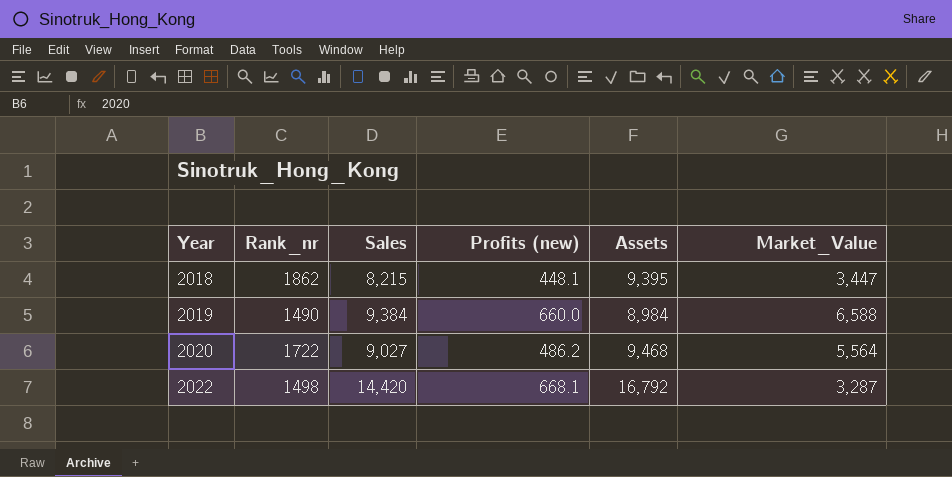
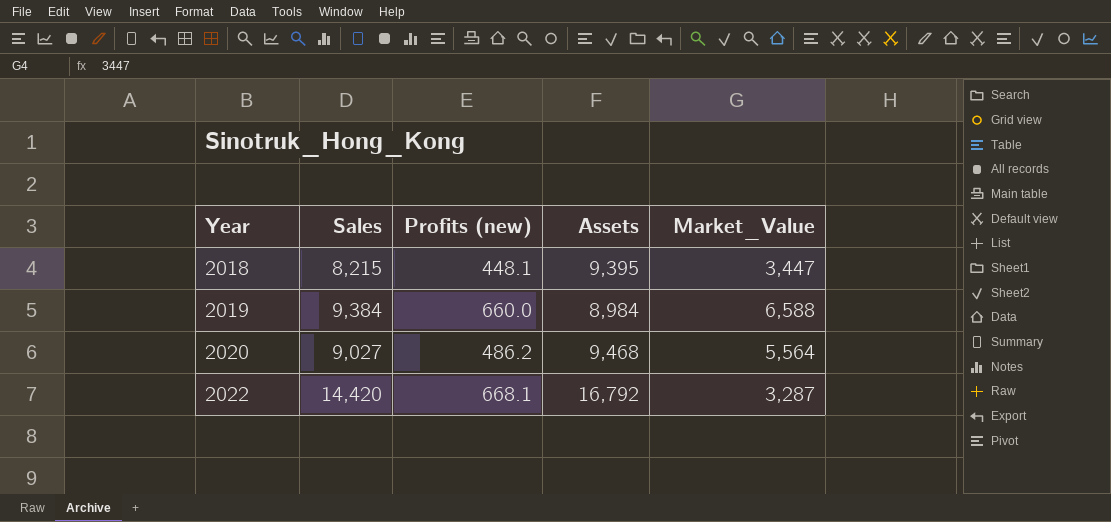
column Rank_nr | position: 2 -> none

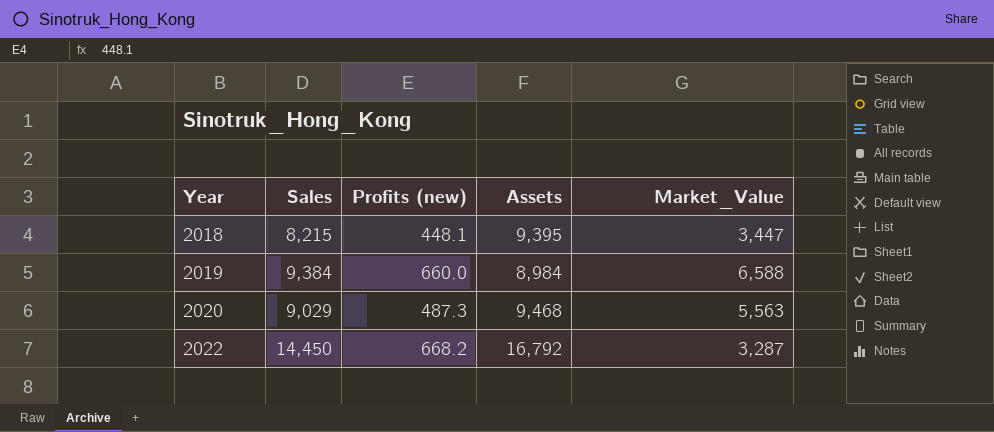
2020 | Sales: 9,027 -> 9,029
2020 | Profits (new): 486.2 -> 487.3
2020 | Market_Value: 5,564 -> 5,563
2022 | Sales: 14,420 -> 14,450
2022 | Profits (new): 668.1 -> 668.2

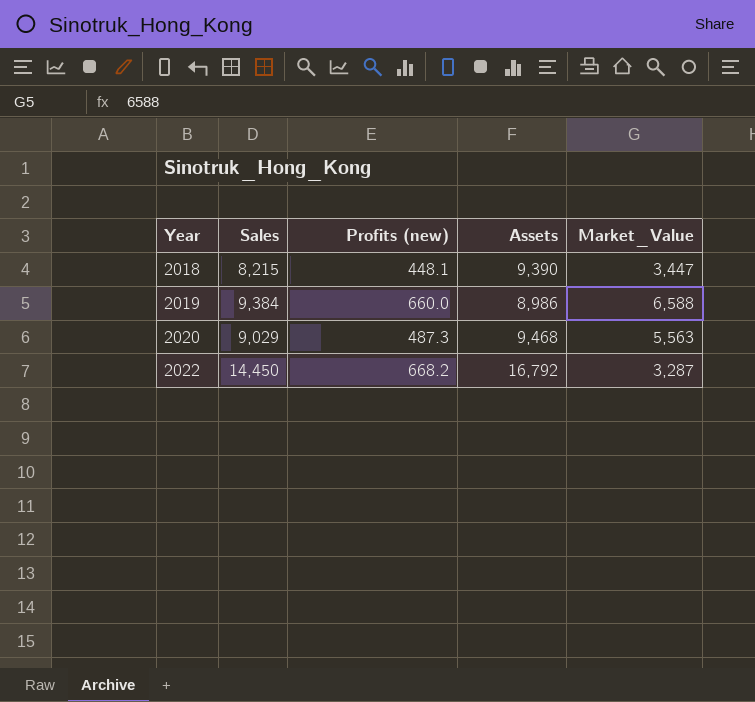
2018 | Assets: 9,395 -> 9,390
2019 | Assets: 8,984 -> 8,986

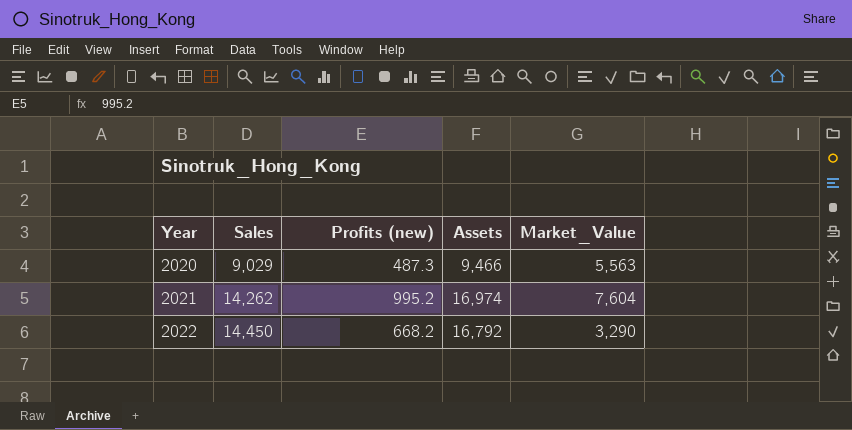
row 2018: 8,215 | 448.1 | 9,390 | 3,447 -> none
row 2019: 9,384 | 660.0 | 8,986 | 6,588 -> none
2020 | Assets: 9,468 -> 9,466
row 2021: none -> 14,262 | 995.2 | 16,974 | 7,604
2022 | Market_Value: 3,287 -> 3,290

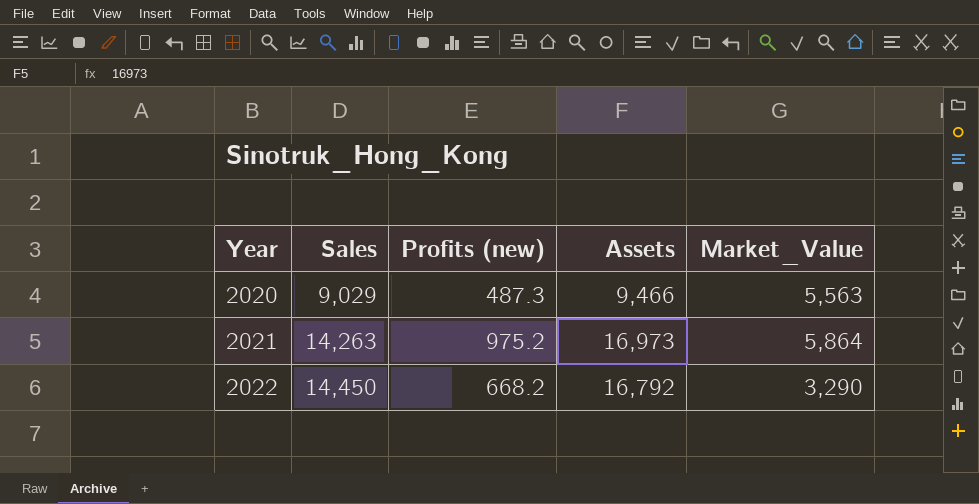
2021 | Sales: 14,262 -> 14,263
2021 | Profits (new): 995.2 -> 975.2
2021 | Assets: 16,974 -> 16,973
2021 | Market_Value: 7,604 -> 5,864

